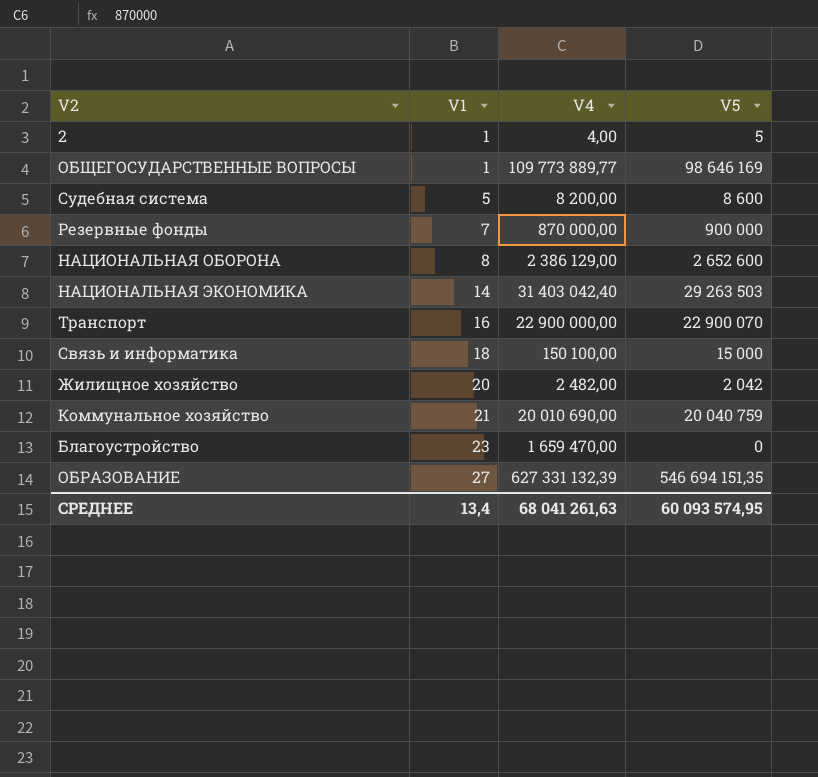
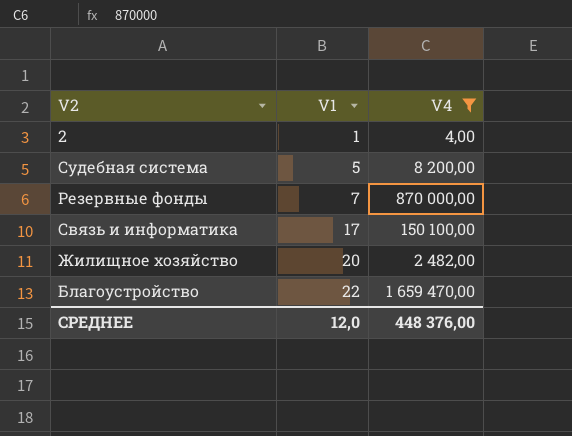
filter: none -> V4 <= 1 659 470,00
column V5 | position: 4 -> none
Связь и информатика | V1: 18 -> 17
Благоустройство | V1: 23 -> 22
СРЕДНЕЕ | V1: 13,4 -> 12,0
СРЕДНЕЕ | V4: 68 041 261,63 -> 448 376,00

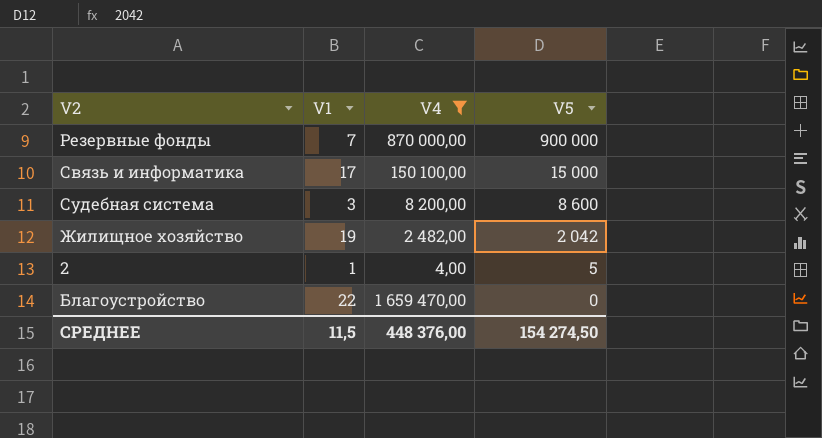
row order: V1 ascending -> V5 descending
column V5 | position: none -> 4
Судебная система | V1: 5 -> 3
Жилищное хозяйство | V1: 20 -> 19
СРЕДНЕЕ | V1: 12,0 -> 11,5

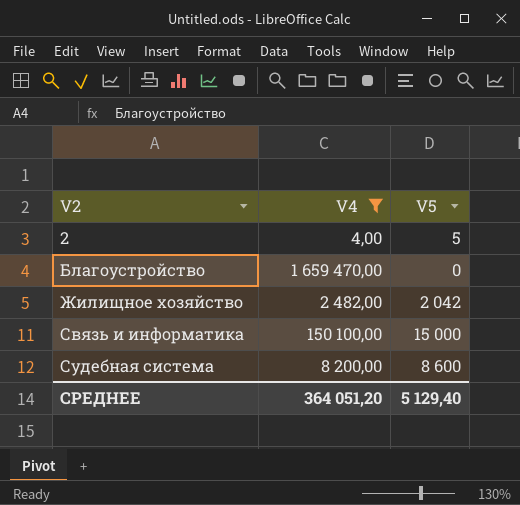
row order: V5 descending -> V2 ascending
column V1 | position: 2 -> none
row Резервные фонды: 7 | 870 000,00 | 900 000 -> none
СРЕДНЕЕ | V4: 448 376,00 -> 364 051,20
СРЕДНЕЕ | V5: 154 274,50 -> 5 129,40

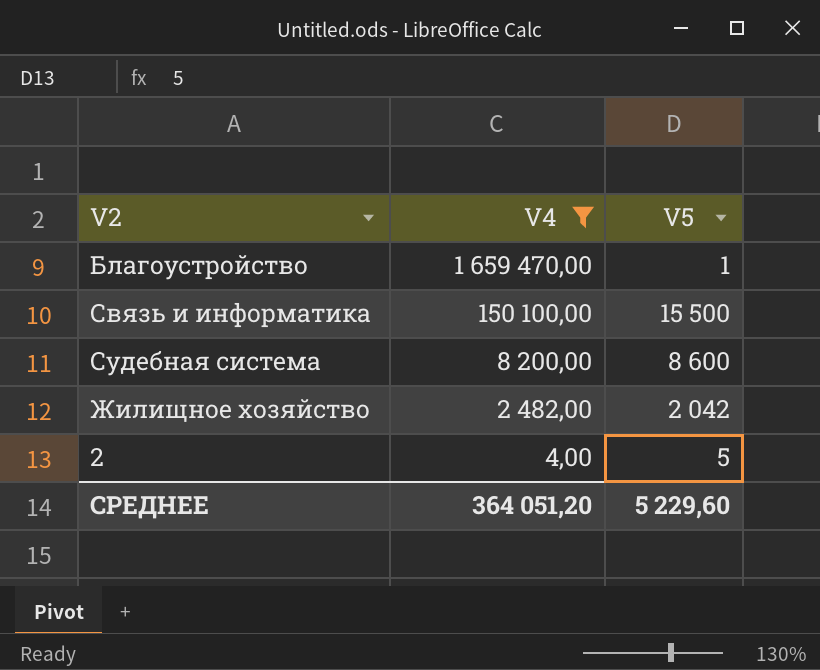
row order: V2 ascending -> V4 descending
Благоустройство | V5: 0 -> 1
Связь и информатика | V5: 15 000 -> 15 500
СРЕДНЕЕ | V5: 5 129,40 -> 5 229,60

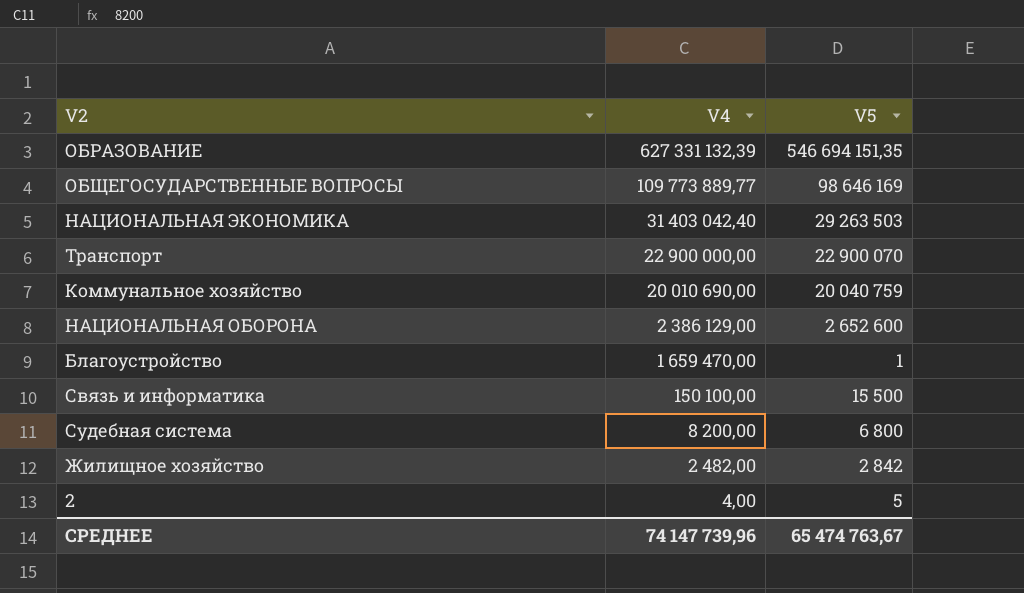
filter: V4 <= 1 659 470,00 -> none
Судебная система | V5: 8 600 -> 6 800
Жилищное хозяйство | V5: 2 042 -> 2 842
СРЕДНЕЕ | V4: 364 051,20 -> 74 147 739,96
СРЕДНЕЕ | V5: 5 229,60 -> 65 474 763,67

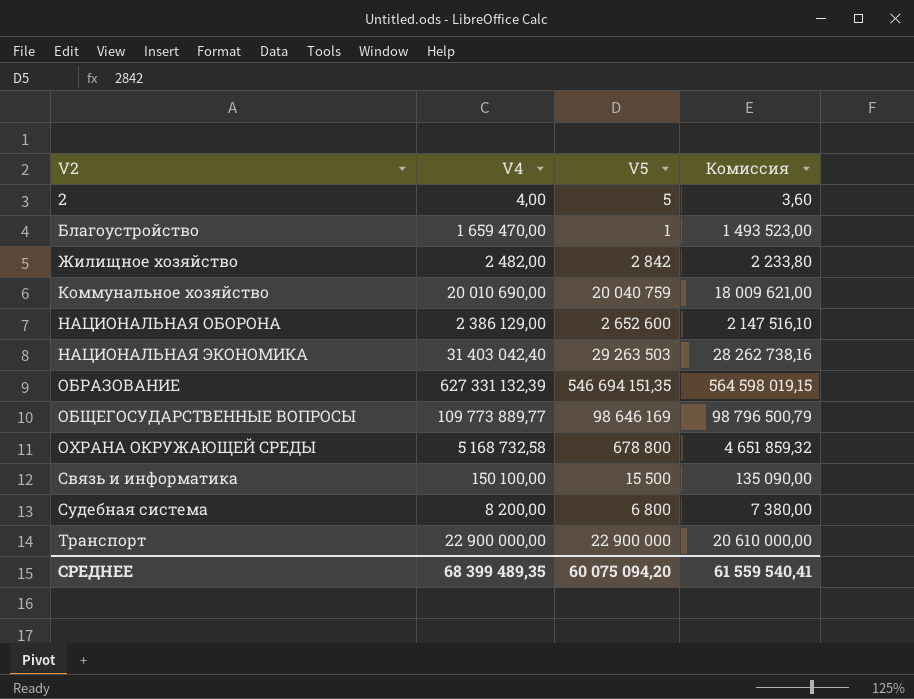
row order: V4 descending -> V2 ascending
column Комиссия | formula: none -> [V4] * 0,9
row ОХРАНА ОКРУЖАЮЩЕЙ СРЕДЫ: none -> 5 168 732,58 | 678 800 | 4 651 859,32
Транспорт | V5: 22 900 070 -> 22 900 000
СРЕДНЕЕ | V4: 74 147 739,96 -> 68 399 489,35
СРЕДНЕЕ | V5: 65 474 763,67 -> 60 075 094,20

